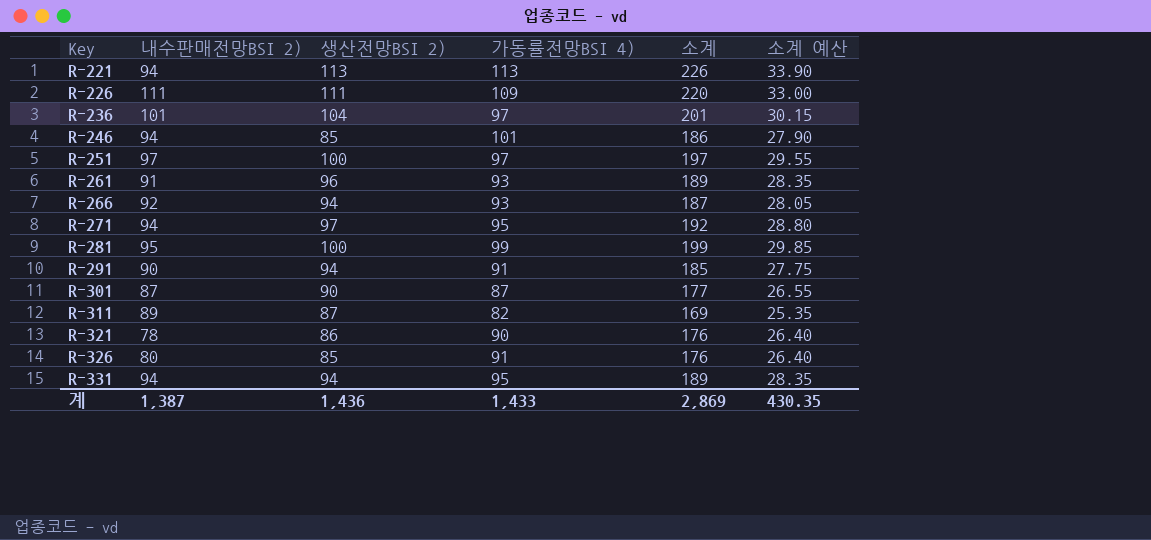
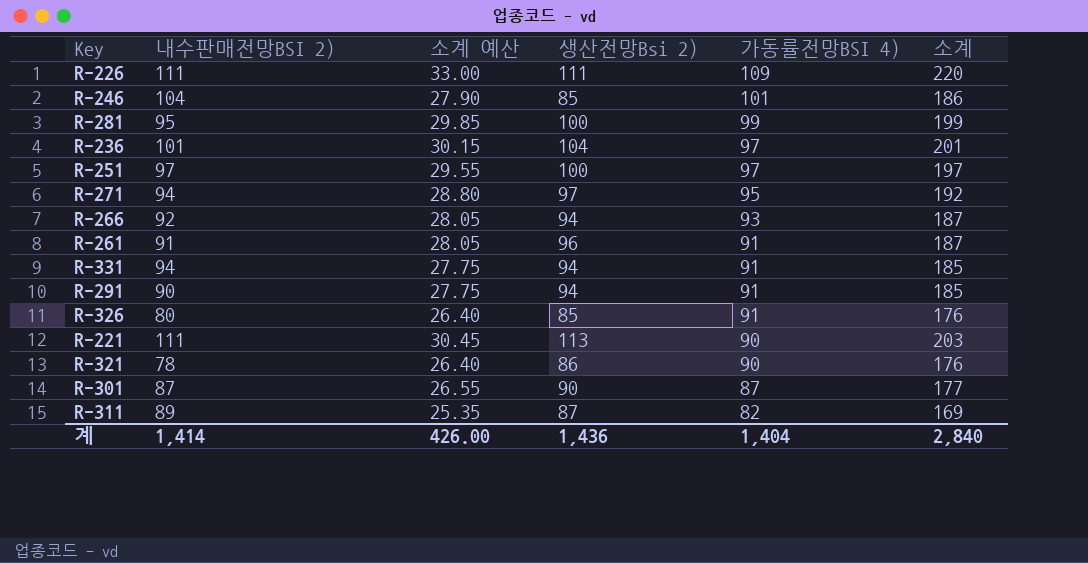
row order: Key ascending -> 가동률전망BSI 4) descending
column 소계 예산 | position: 6 -> 3
column name: 생산전망BSI 2) -> 생산전망Bsi 2)
R-246 | 내수판매전망BSI 2): 94 -> 104
R-261 | 소계 예산: 28.35 -> 28.05
R-261 | 가동률전망BSI 4): 93 -> 91
R-261 | 소계: 189 -> 187
R-331 | 소계 예산: 28.35 -> 27.75
R-331 | 가동률전망BSI 4): 95 -> 91
R-331 | 소계: 189 -> 185
R-221 | 내수판매전망BSI 2): 94 -> 111
R-221 | 소계 예산: 33.90 -> 30.45
R-221 | 가동률전망BSI 4): 113 -> 90
R-221 | 소계: 226 -> 203
계 | 내수판매전망BSI 2): 1,387 -> 1,414
계 | 소계 예산: 430.35 -> 426.00
계 | 가동률전망BSI 4): 1,433 -> 1,404
계 | 소계: 2,869 -> 2,840

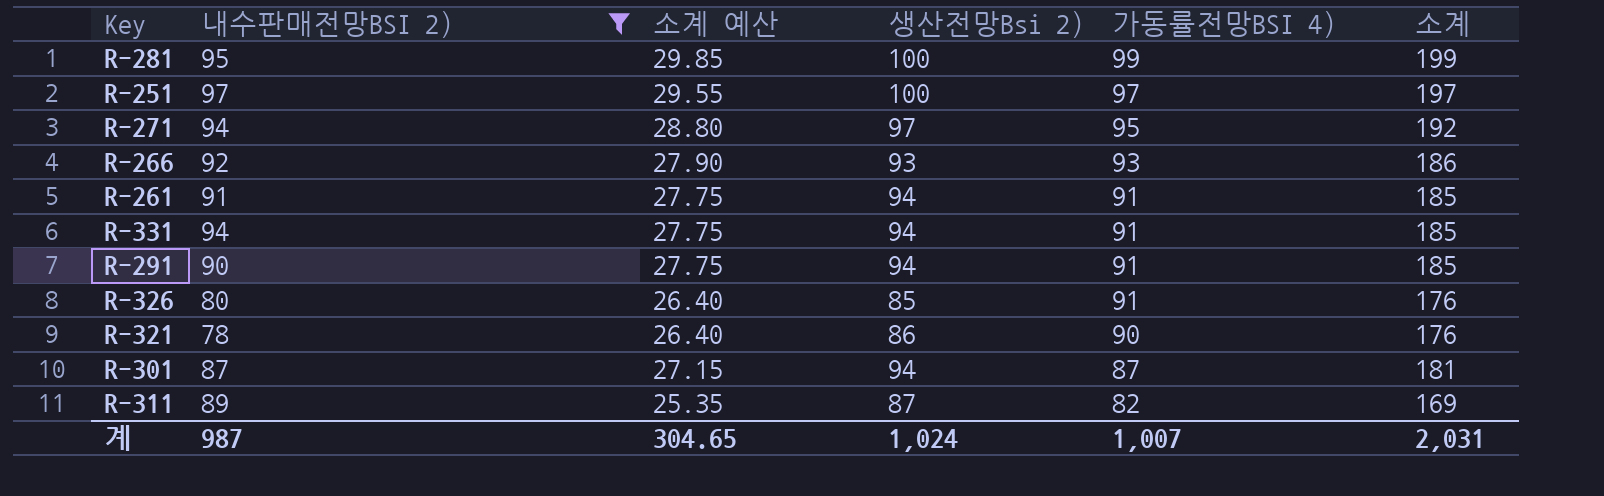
filter: none -> 내수판매전망BSI 2) <= 97
R-266 | 소계 예산: 28.05 -> 27.90
R-266 | 생산전망Bsi 2): 94 -> 93
R-266 | 소계: 187 -> 186
R-261 | 소계 예산: 28.05 -> 27.75
R-261 | 생산전망Bsi 2): 96 -> 94
R-261 | 소계: 187 -> 185
R-301 | 소계 예산: 26.55 -> 27.15
R-301 | 생산전망Bsi 2): 90 -> 94
R-301 | 소계: 177 -> 181
계 | 내수판매전망BSI 2): 1,414 -> 987
계 | 소계 예산: 426.00 -> 304.65
계 | 생산전망Bsi 2): 1,436 -> 1,024
계 | 가동률전망BSI 4): 1,404 -> 1,007
계 | 소계: 2,840 -> 2,031

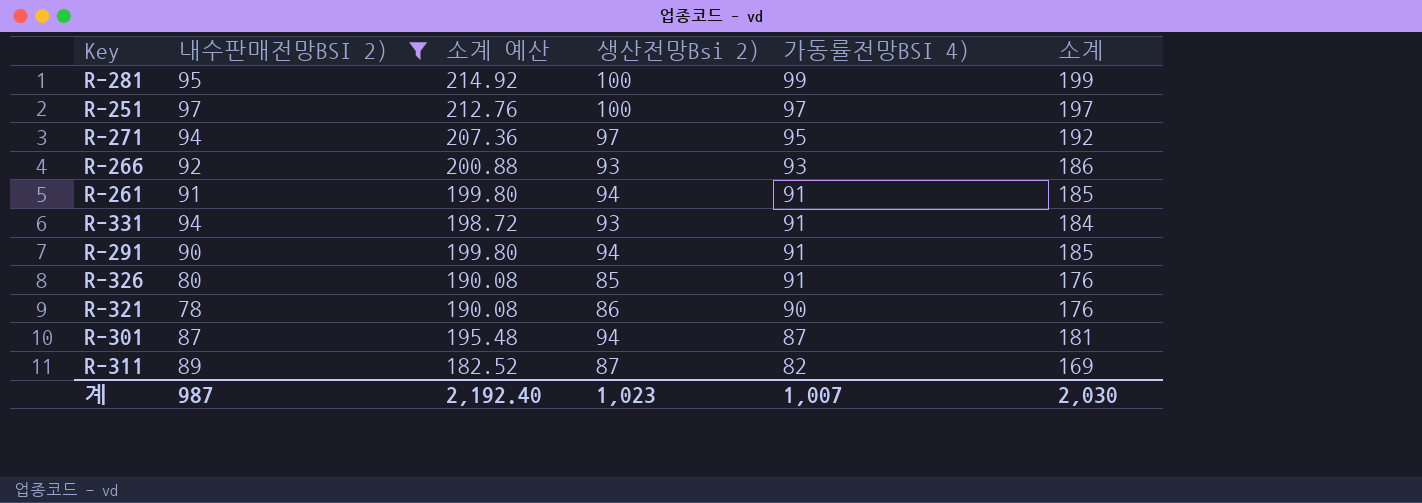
column 소계 예산 | formula: [소계] * 0.15 -> [소계] * 1.08
R-331 | 생산전망Bsi 2): 94 -> 93
R-331 | 소계: 185 -> 184
계 | 소계 예산: 304.65 -> 2,192.40
계 | 생산전망Bsi 2): 1,024 -> 1,023
계 | 소계: 2,031 -> 2,030

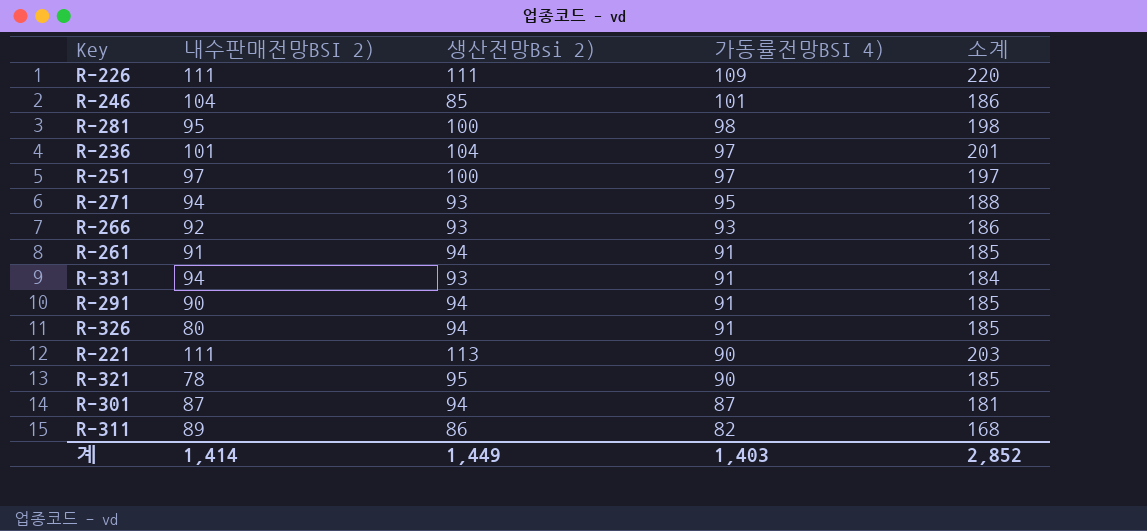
filter: 내수판매전망BSI 2) <= 97 -> none
column 소계 예산 | formula: [소계] * 1.08 -> none
R-281 | 가동률전망BSI 4): 99 -> 98
R-281 | 소계: 199 -> 198
R-271 | 생산전망Bsi 2): 97 -> 93
R-271 | 소계: 192 -> 188
R-326 | 생산전망Bsi 2): 85 -> 94
R-326 | 소계: 176 -> 185
R-321 | 생산전망Bsi 2): 86 -> 95
R-321 | 소계: 176 -> 185
R-311 | 생산전망Bsi 2): 87 -> 86
R-311 | 소계: 169 -> 168
계 | 내수판매전망BSI 2): 987 -> 1,414
계 | 생산전망Bsi 2): 1,023 -> 1,449
계 | 가동률전망BSI 4): 1,007 -> 1,403
계 | 소계: 2,030 -> 2,852

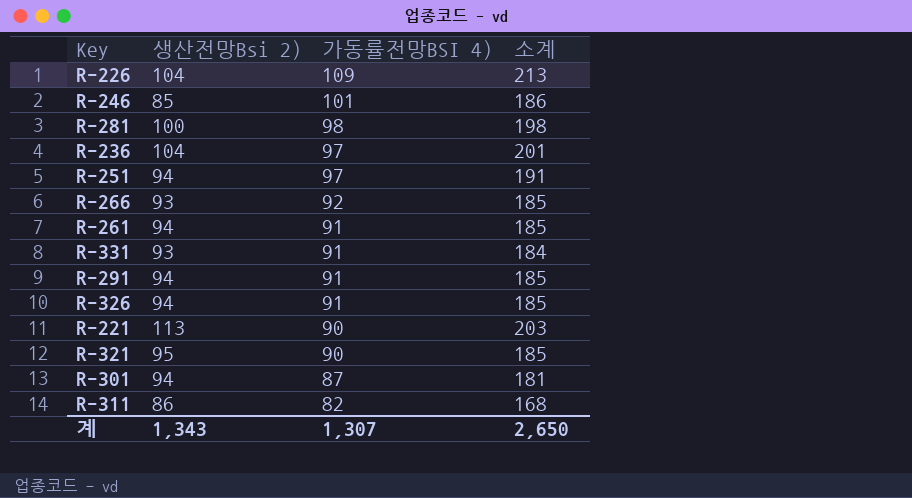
column 내수판매전망BSI 2) | position: 2 -> none
row R-271: 94 | 93 | 95 | 188 -> none
R-226 | 생산전망Bsi 2): 111 -> 104
R-226 | 소계: 220 -> 213
R-251 | 생산전망Bsi 2): 100 -> 94
R-251 | 소계: 197 -> 191
R-266 | 가동률전망BSI 4): 93 -> 92
R-266 | 소계: 186 -> 185
계 | 생산전망Bsi 2): 1,449 -> 1,343
계 | 가동률전망BSI 4): 1,403 -> 1,307
계 | 소계: 2,852 -> 2,650

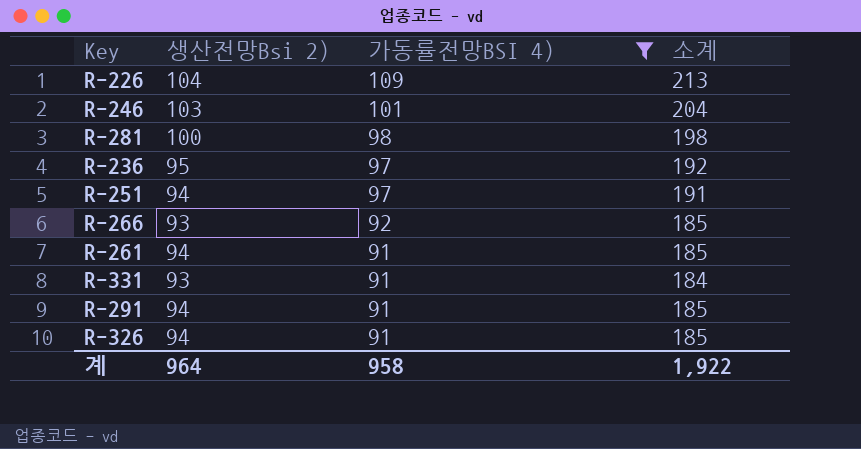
filter: none -> 가동률전망BSI 4) >= 91
R-246 | 생산전망Bsi 2): 85 -> 103
R-246 | 소계: 186 -> 204
R-236 | 생산전망Bsi 2): 104 -> 95
R-236 | 소계: 201 -> 192
계 | 생산전망Bsi 2): 1,343 -> 964
계 | 가동률전망BSI 4): 1,307 -> 958
계 | 소계: 2,650 -> 1,922

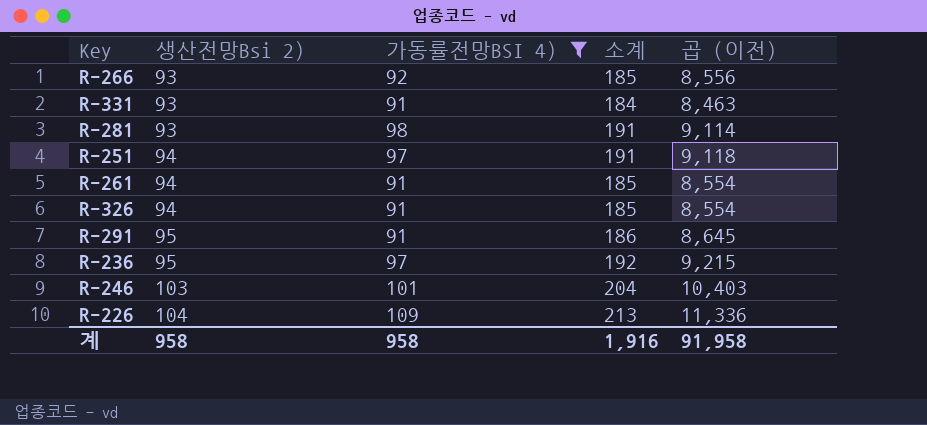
row order: 가동률전망BSI 4) descending -> 생산전망Bsi 2) ascending
column 곱 (이전) | formula: none -> [생산전망Bsi 2)] * [가동률전망BSI 4)]
R-281 | 생산전망Bsi 2): 100 -> 93
R-281 | 소계: 198 -> 191
R-291 | 생산전망Bsi 2): 94 -> 95
R-291 | 소계: 185 -> 186
계 | 생산전망Bsi 2): 964 -> 958
계 | 소계: 1,922 -> 1,916

